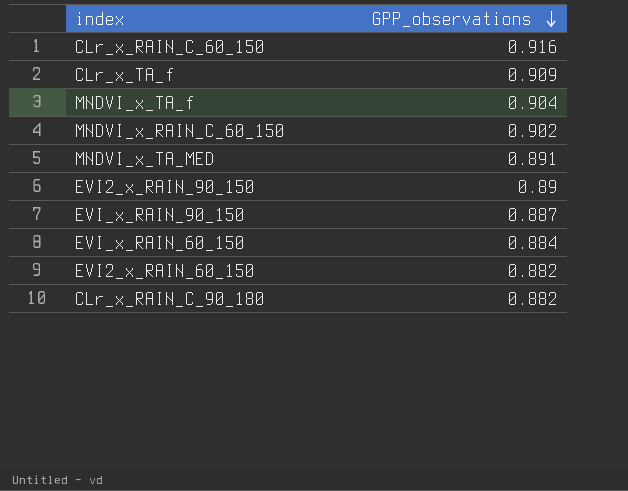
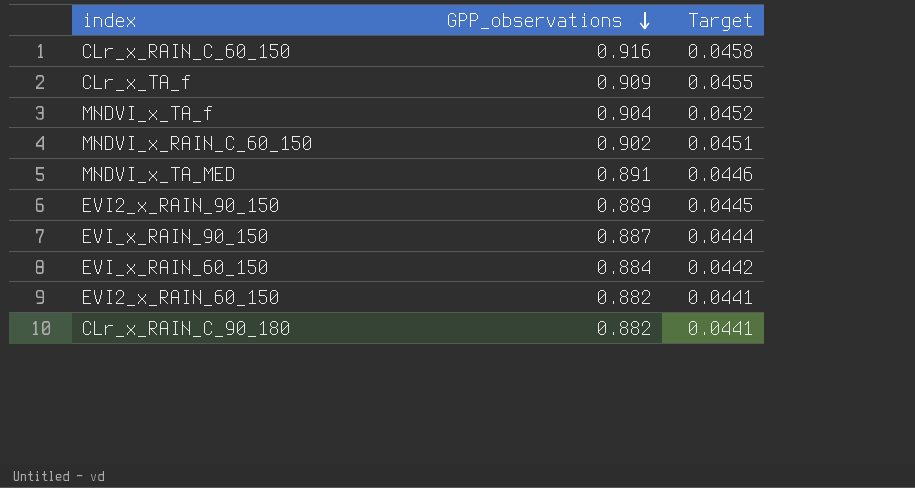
column Target | formula: none -> [GPP_observations] * 0.05
EVI2_x_RAIN_90_150 | GPP_observations: 0.89 -> 0.889

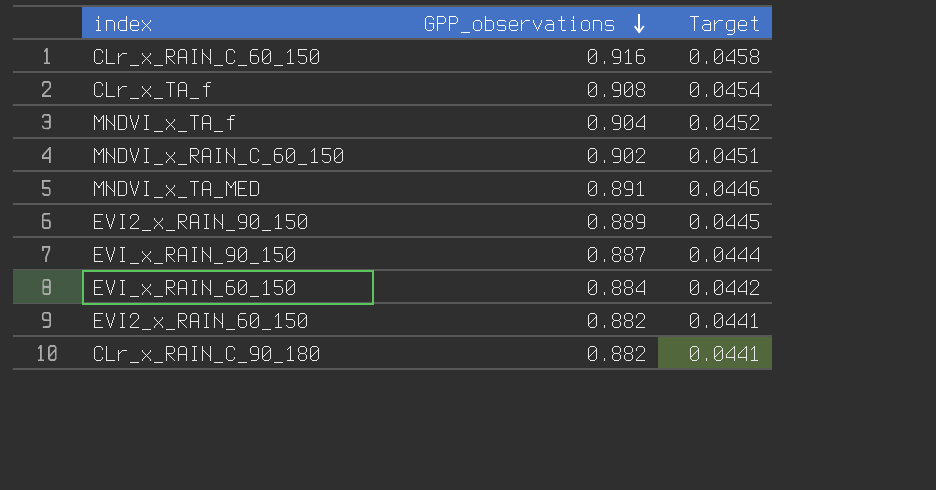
CLr_x_TA_f | GPP_observations: 0.909 -> 0.908
CLr_x_TA_f | Target: 0.0455 -> 0.0454

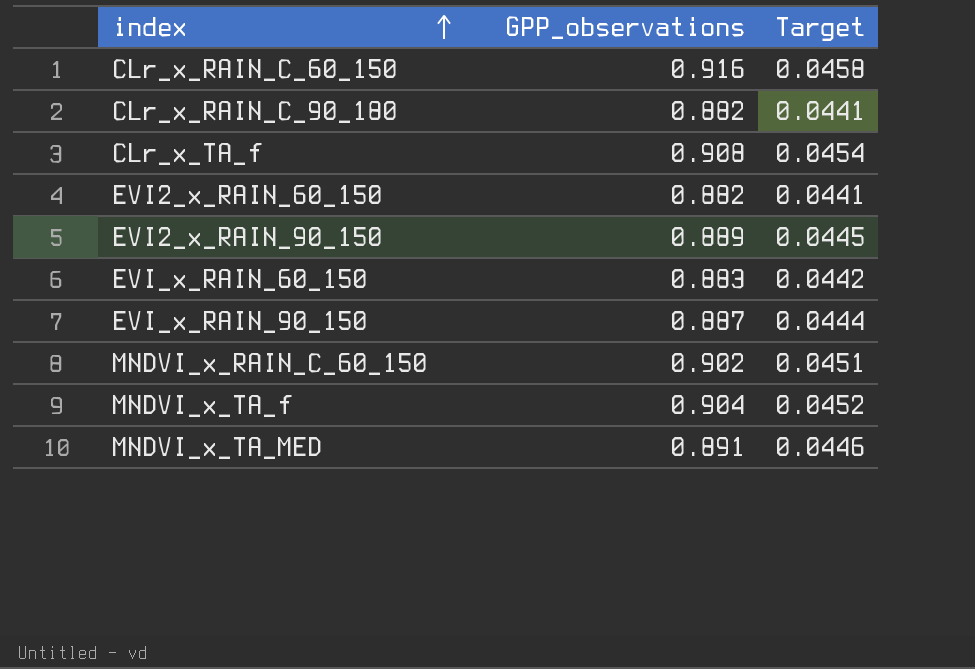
row order: GPP_observations descending -> index ascending
EVI_x_RAIN_60_150 | GPP_observations: 0.884 -> 0.883

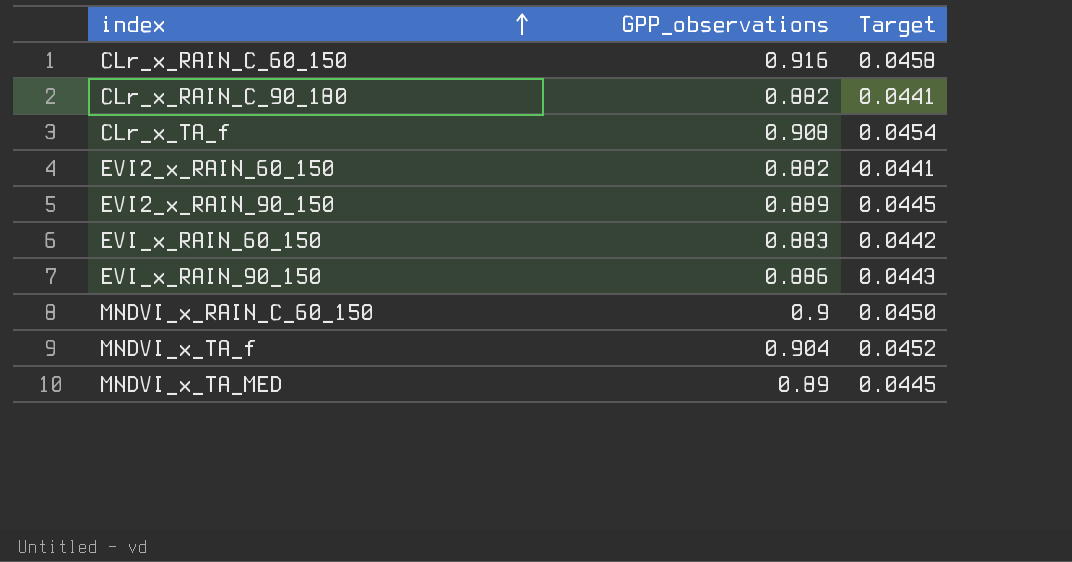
EVI_x_RAIN_90_150 | GPP_observations: 0.887 -> 0.886
EVI_x_RAIN_90_150 | Target: 0.0444 -> 0.0443
MNDVI_x_RAIN_C_60_150 | GPP_observations: 0.902 -> 0.9
MNDVI_x_RAIN_C_60_150 | Target: 0.0451 -> 0.0450
MNDVI_x_TA_MED | GPP_observations: 0.891 -> 0.89
MNDVI_x_TA_MED | Target: 0.0446 -> 0.0445

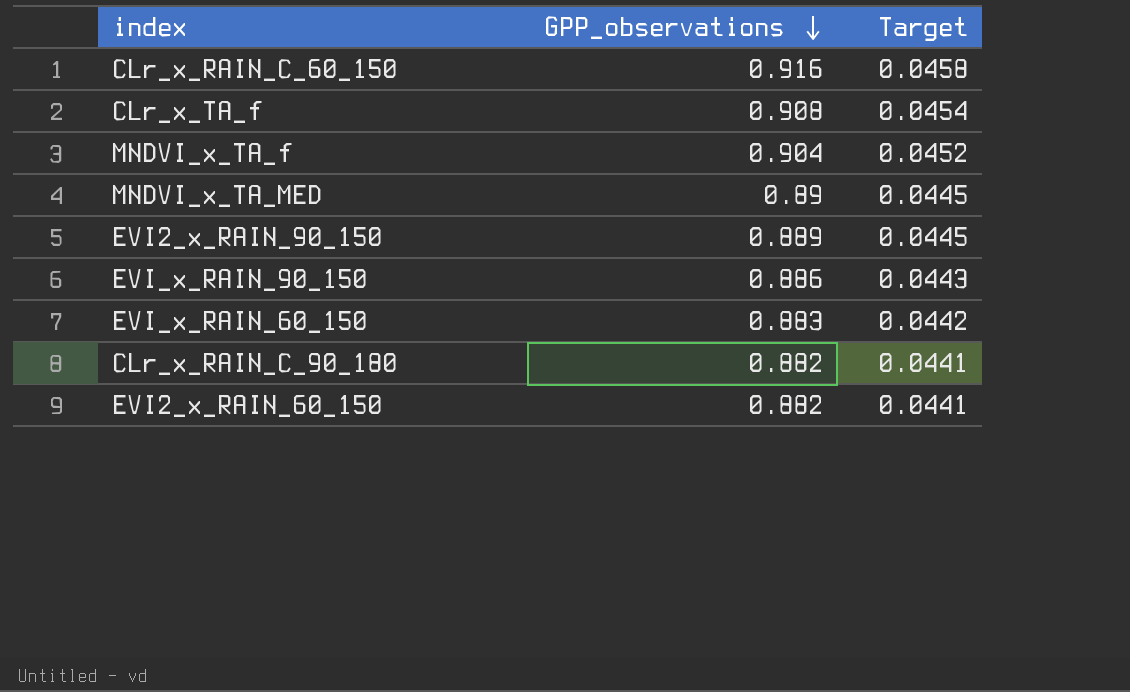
row order: index ascending -> GPP_observations descending
row MNDVI_x_RAIN_C_60_150: 0.9 | 0.0450 -> none

